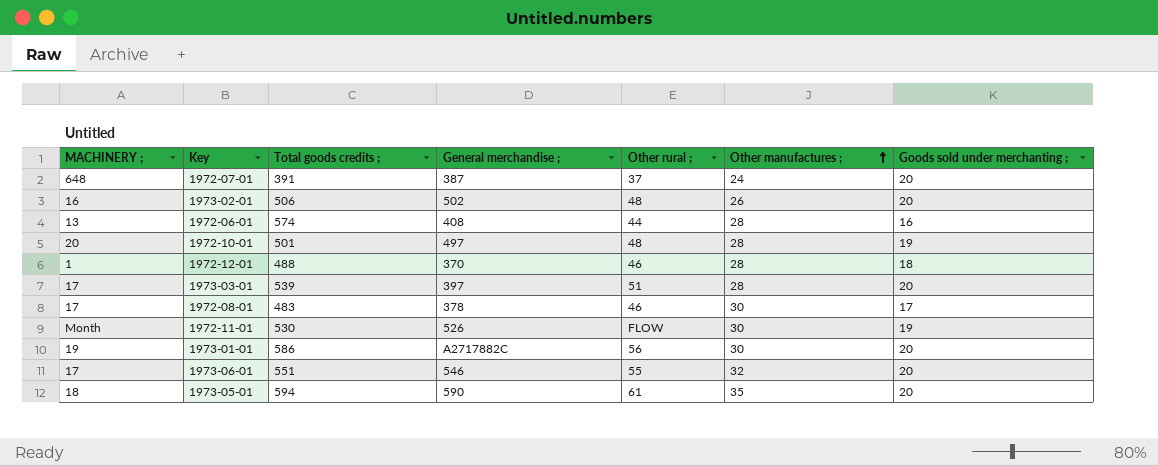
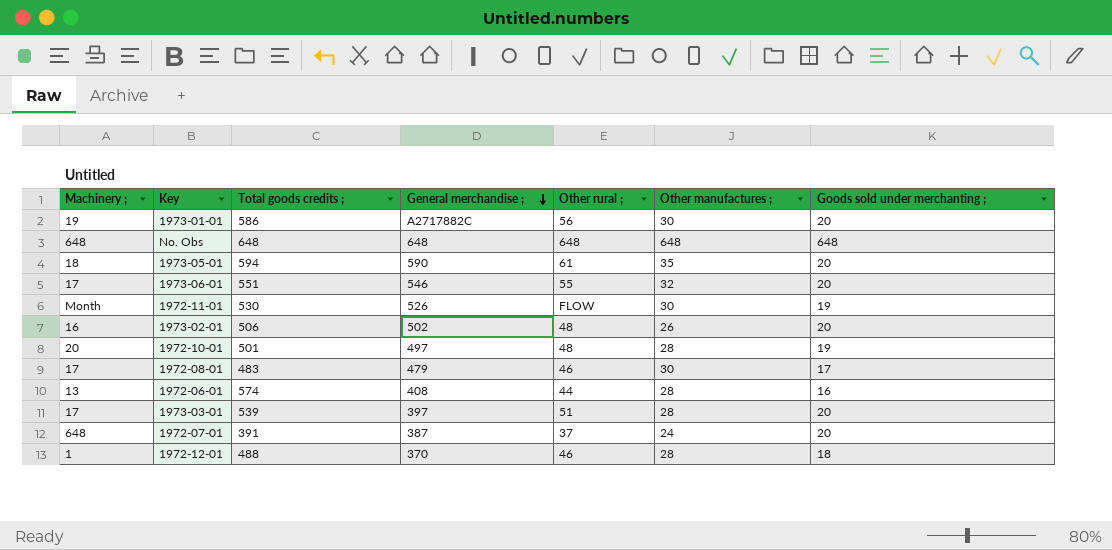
row order: Other manufactures ; ascending -> General merchandise ; descending
column name: MACHINERY ; -> Machinery ;
row No. Obs: none -> 648 | 648 | 648 | 648 | 648 | 648
1972-08-01 | General merchandise ;: 378 -> 479

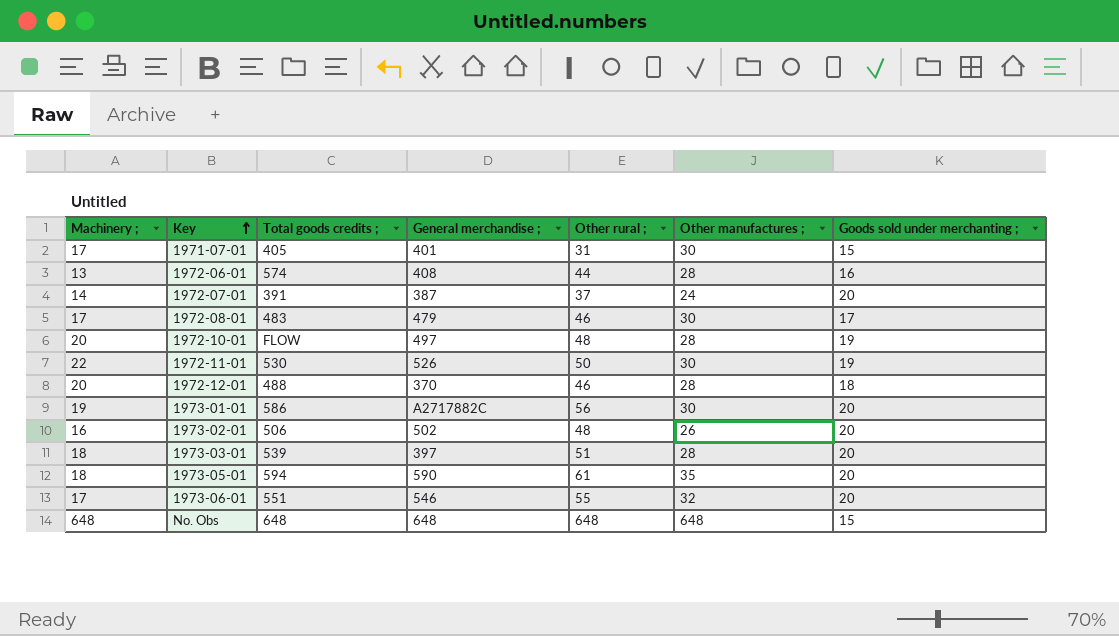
row order: General merchandise ; descending -> Key ascending
row 1971-07-01: none -> 17 | 405 | 401 | 31 | 30 | 15
1972-07-01 | Machinery ;: 648 -> 14
1972-10-01 | Total goods credits ;: 501 -> FLOW
1972-11-01 | Machinery ;: Month -> 22
1972-11-01 | Other rural ;: FLOW -> 50
1972-12-01 | Machinery ;: 1 -> 20
1973-03-01 | Machinery ;: 17 -> 18
No. Obs | Goods sold under merchanting ;: 648 -> 15

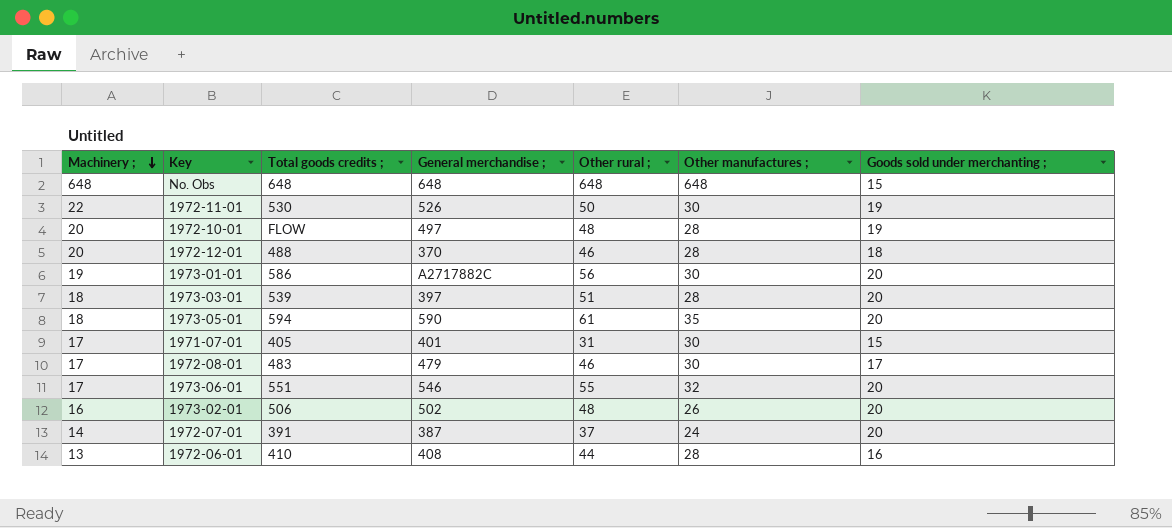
row order: Key ascending -> Machinery ; descending
1972-06-01 | Total goods credits ;: 574 -> 410

